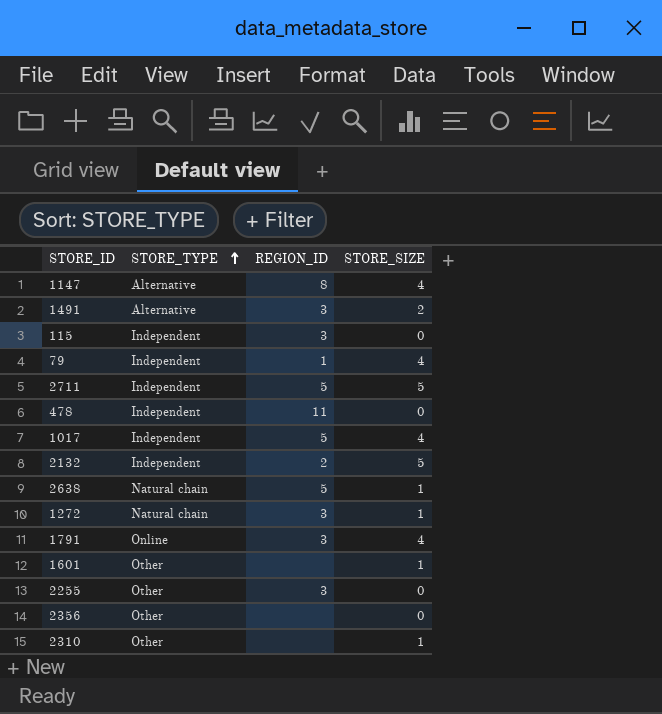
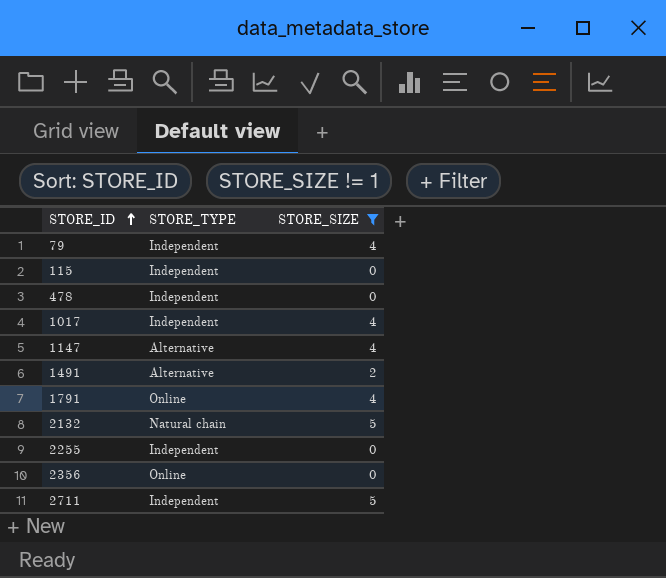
filter: none -> STORE_SIZE != 1
row order: STORE_TYPE ascending -> STORE_ID ascending
column REGION_ID | position: 3 -> none
2132 | STORE_TYPE: Independent -> Natural chain
2255 | STORE_TYPE: Other -> Independent
2356 | STORE_TYPE: Other -> Online

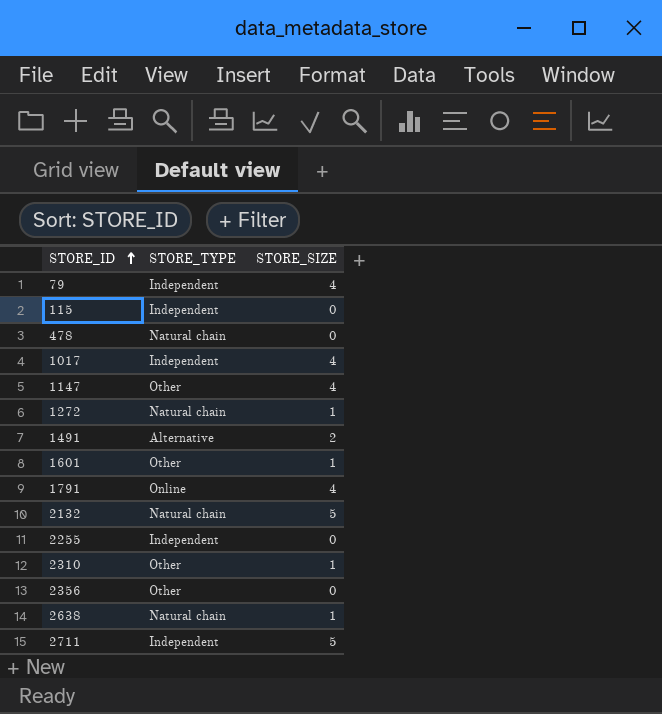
filter: STORE_SIZE != 1 -> none
478 | STORE_TYPE: Independent -> Natural chain
1147 | STORE_TYPE: Alternative -> Other
2356 | STORE_TYPE: Online -> Other

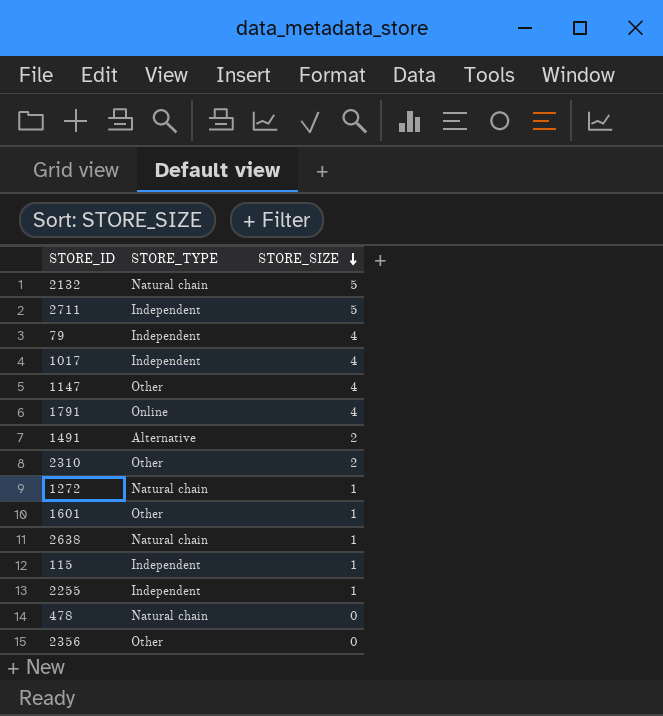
row order: STORE_ID ascending -> STORE_SIZE descending
2310 | STORE_SIZE: 1 -> 2
115 | STORE_SIZE: 0 -> 1
2255 | STORE_SIZE: 0 -> 1

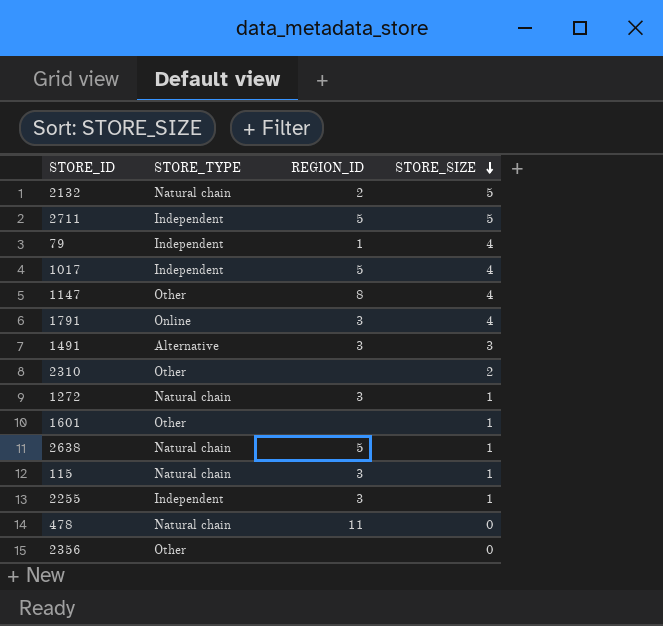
column REGION_ID | position: none -> 3
1491 | STORE_SIZE: 2 -> 3
115 | STORE_TYPE: Independent -> Natural chain

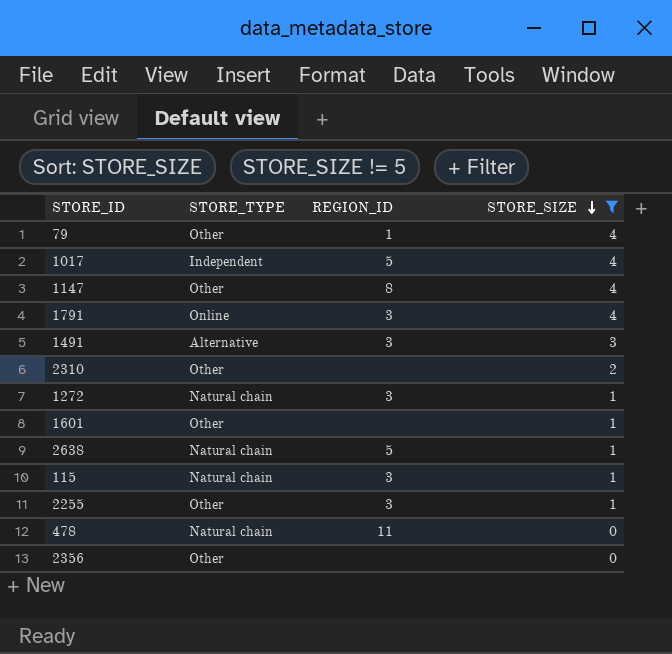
filter: none -> STORE_SIZE != 5
79 | STORE_TYPE: Independent -> Other
2255 | STORE_TYPE: Independent -> Other

